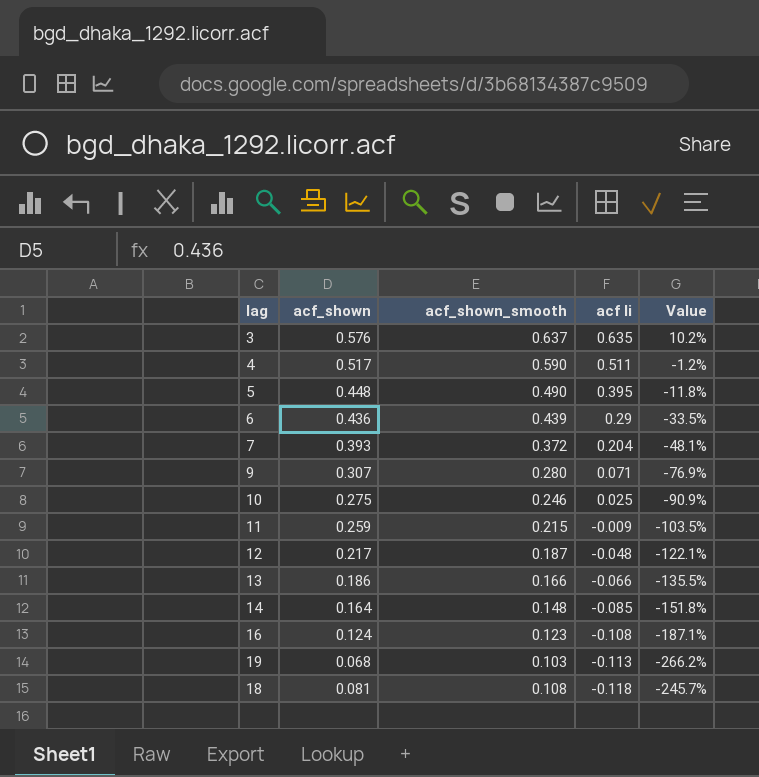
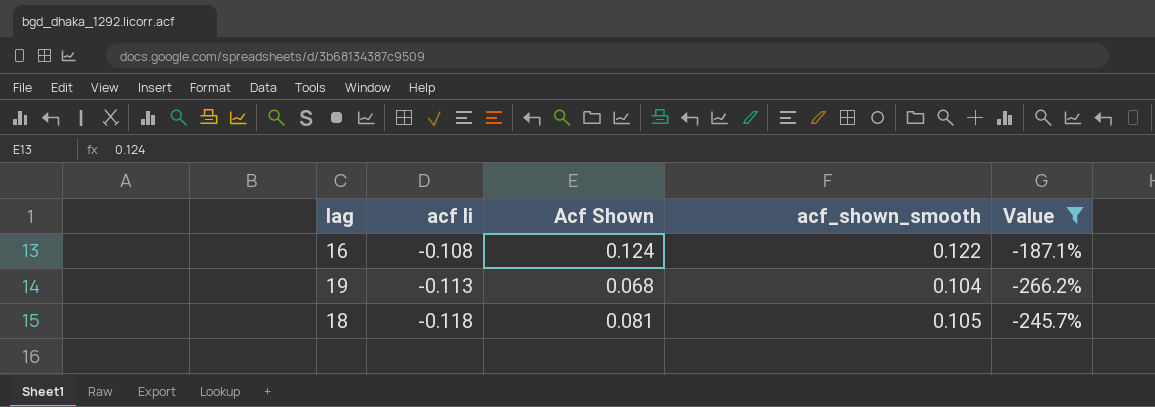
filter: none -> Value <= -187.1%
column acf li | position: 4 -> 2
column name: acf_shown -> Acf Shown
16 | acf_shown_smooth: 0.123 -> 0.122
19 | acf_shown_smooth: 0.103 -> 0.104
18 | acf_shown_smooth: 0.108 -> 0.105

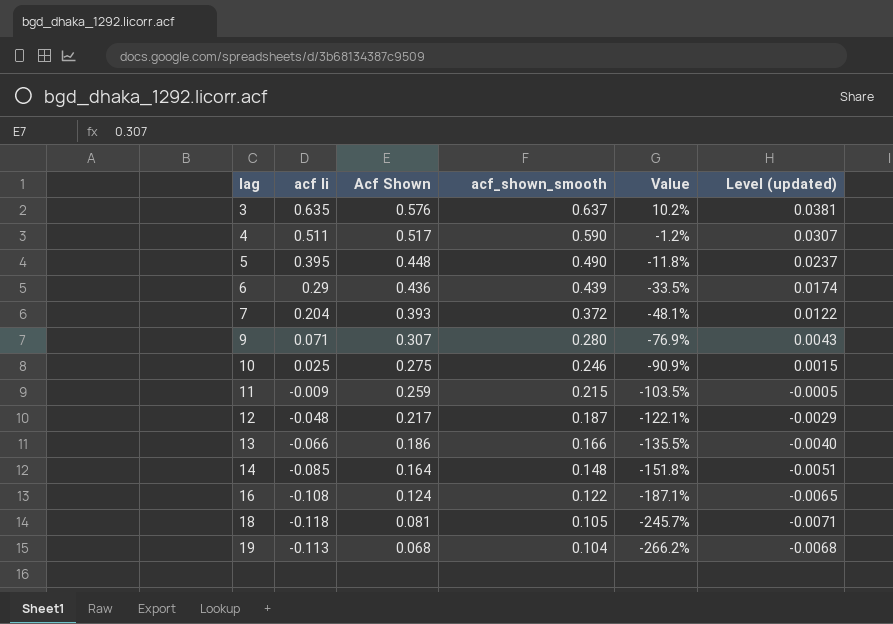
filter: Value <= -187.1% -> none
row order: acf li descending -> lag ascending
column Level (updated) | formula: none -> [acf li] * 0.06

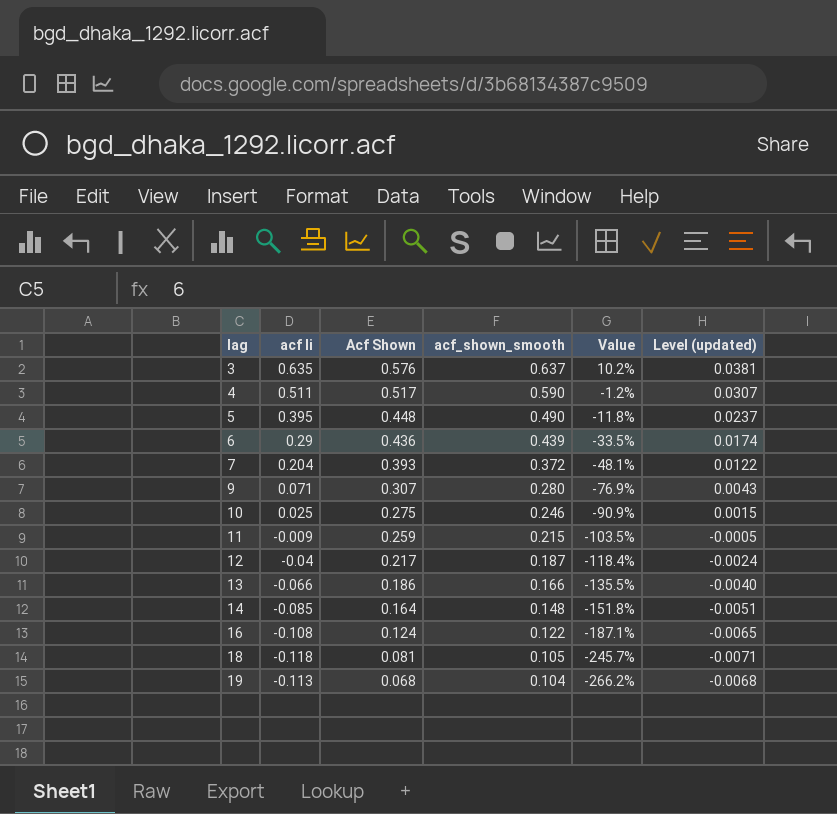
12 | acf li: -0.048 -> -0.04
12 | Value: -122.1% -> -118.4%
12 | Level (updated): -0.0029 -> -0.0024

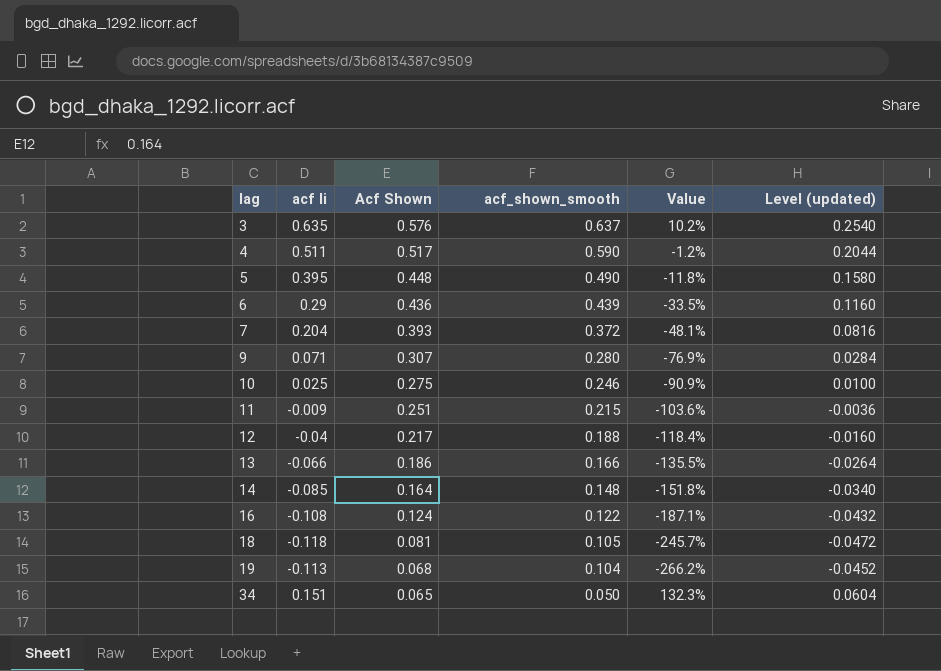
column Level (updated) | formula: [acf li] * 0.06 -> [acf li] * 0.4
11 | Acf Shown: 0.259 -> 0.251
11 | Value: -103.5% -> -103.6%
12 | acf_shown_smooth: 0.187 -> 0.188
row 34: none -> 0.151 | 0.065 | 0.050 | 132.3% | 0.0604

